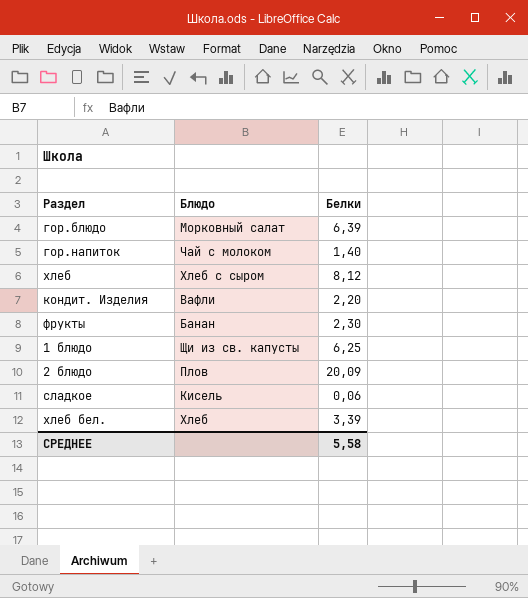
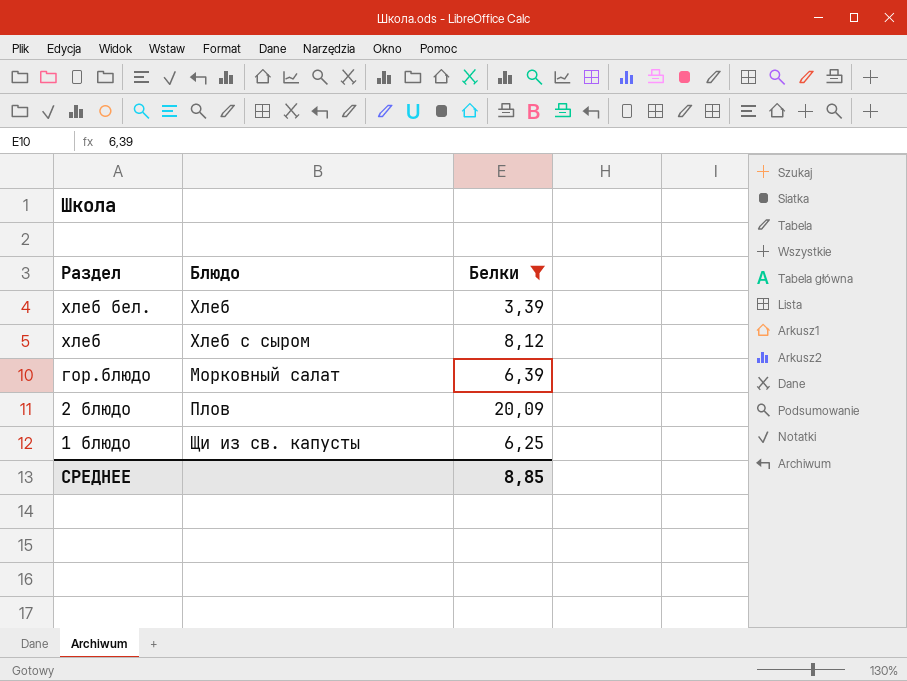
filter: none -> Белки >= 3,39
row order: none -> Раздел descending
СРЕДНЕЕ | Белки: 5,58 -> 8,85

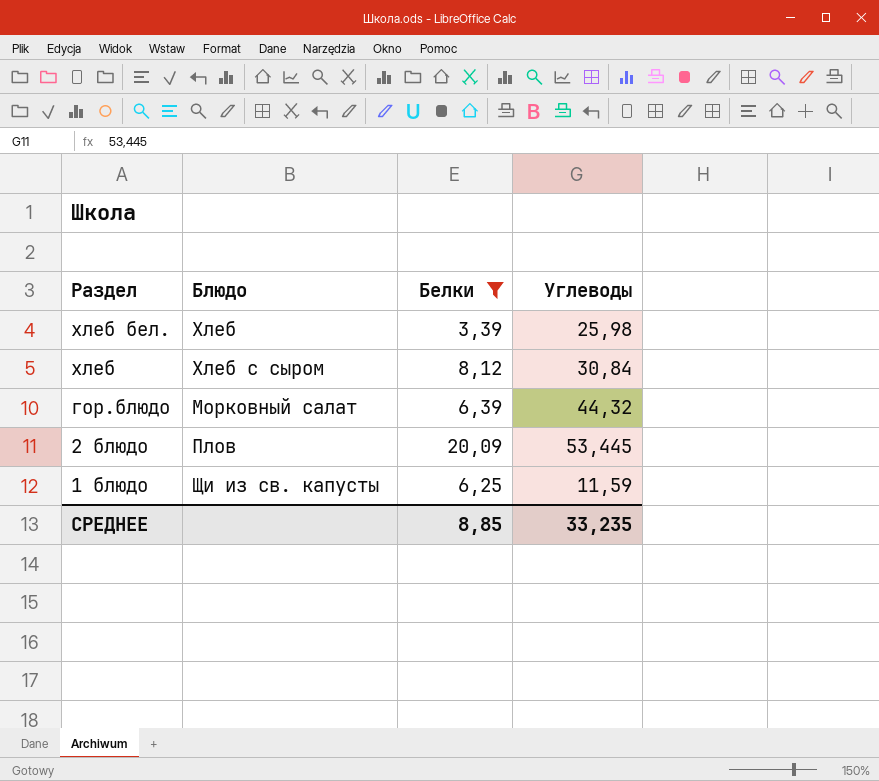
column Углеводы | position: none -> 4

